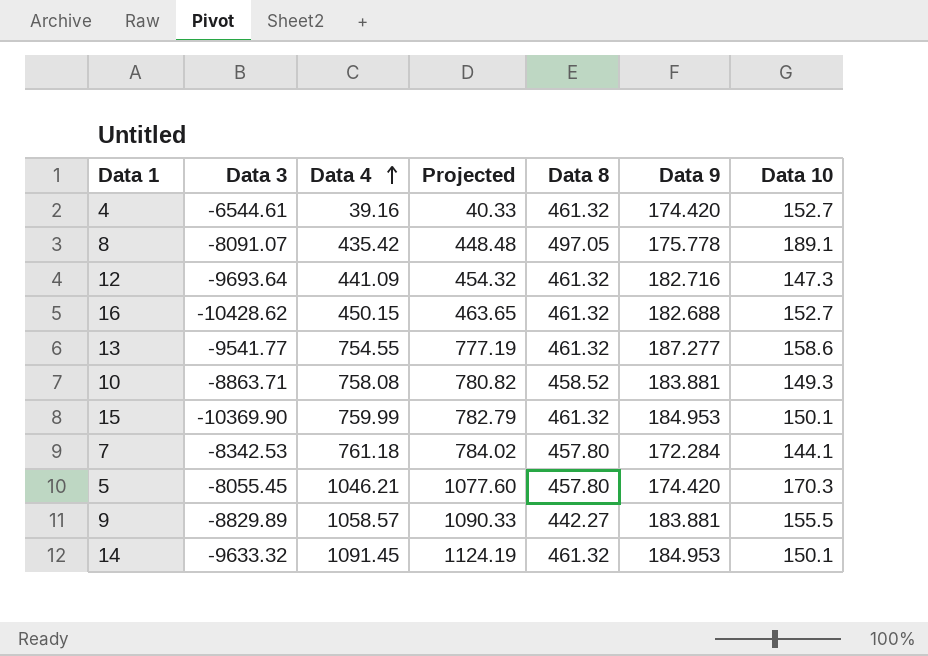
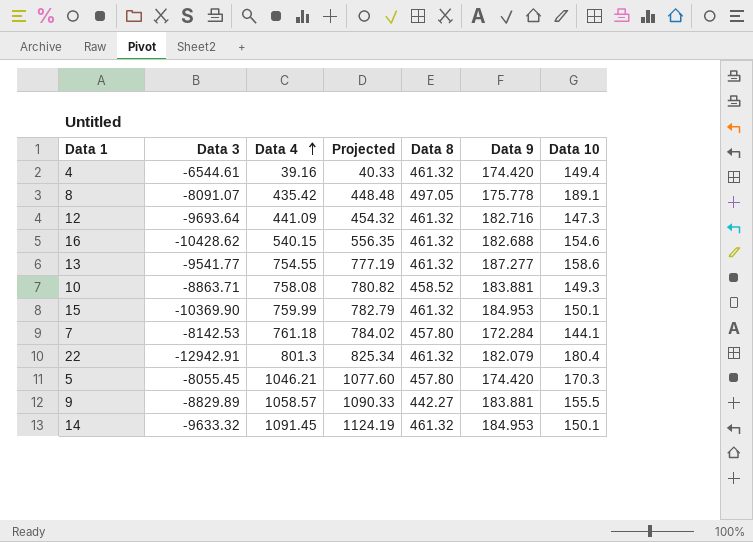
4 | Data 10: 152.7 -> 149.4
16 | Data 4: 450.15 -> 540.15
16 | Projected: 463.65 -> 556.35
16 | Data 10: 152.7 -> 154.6
7 | Data 3: -8342.53 -> -8142.53
row 22: none -> -12942.91 | 801.3 | 825.34 | 461.32 | 182.079 | 180.4

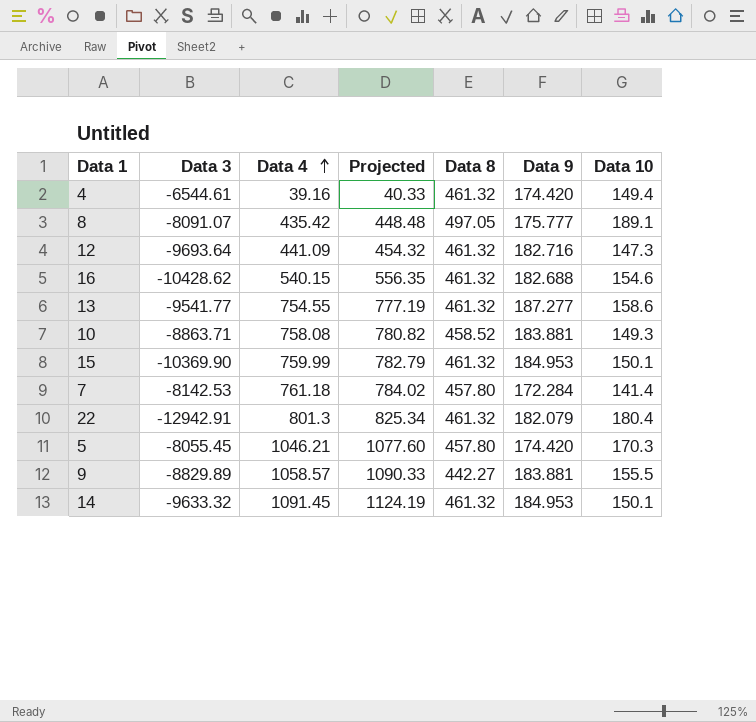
8 | Data 9: 175.778 -> 175.777
7 | Data 10: 144.1 -> 141.4

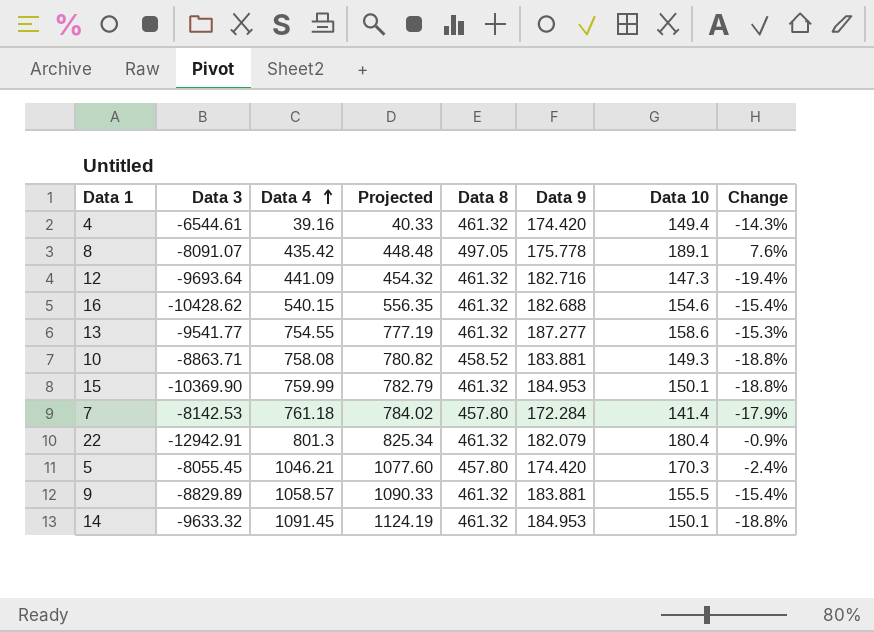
column Change | formula: none -> ([Data 10] - [Data 9]) / [Data 9]
8 | Data 9: 175.777 -> 175.778
9 | Data 8: 442.27 -> 461.32

